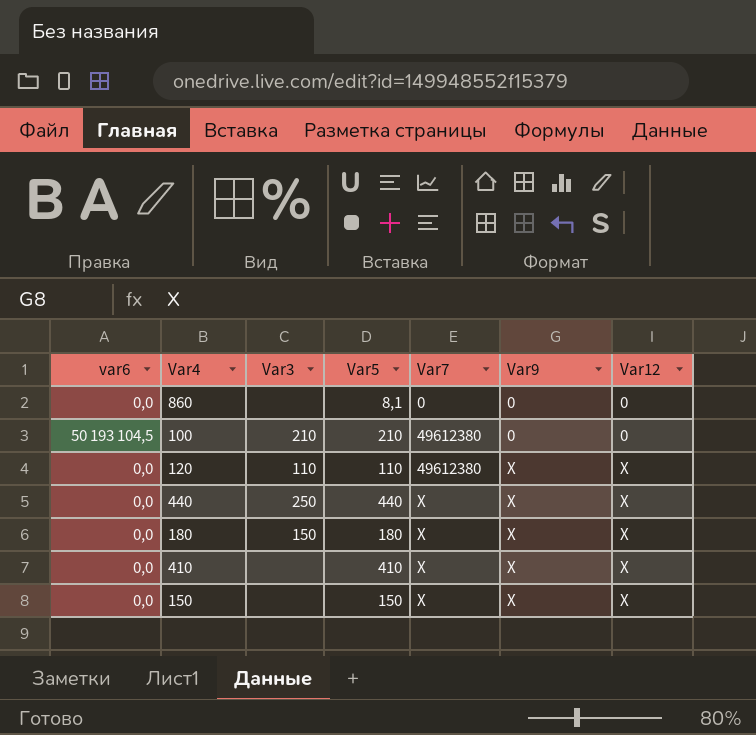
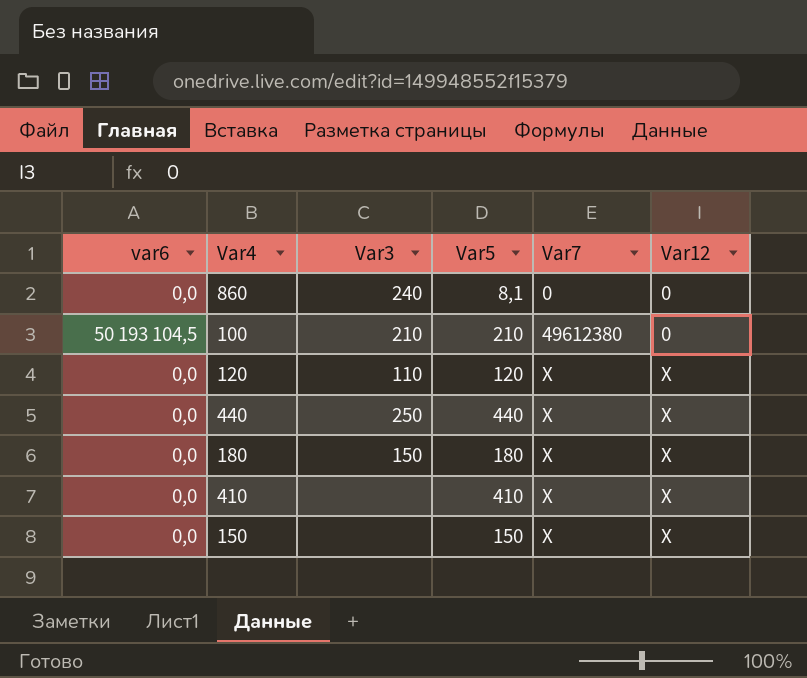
column Var9 | position: 6 -> none
860 | Var3: none -> 240
120 | Var5: 110 -> 120
120 | Var7: 49612380 -> Х

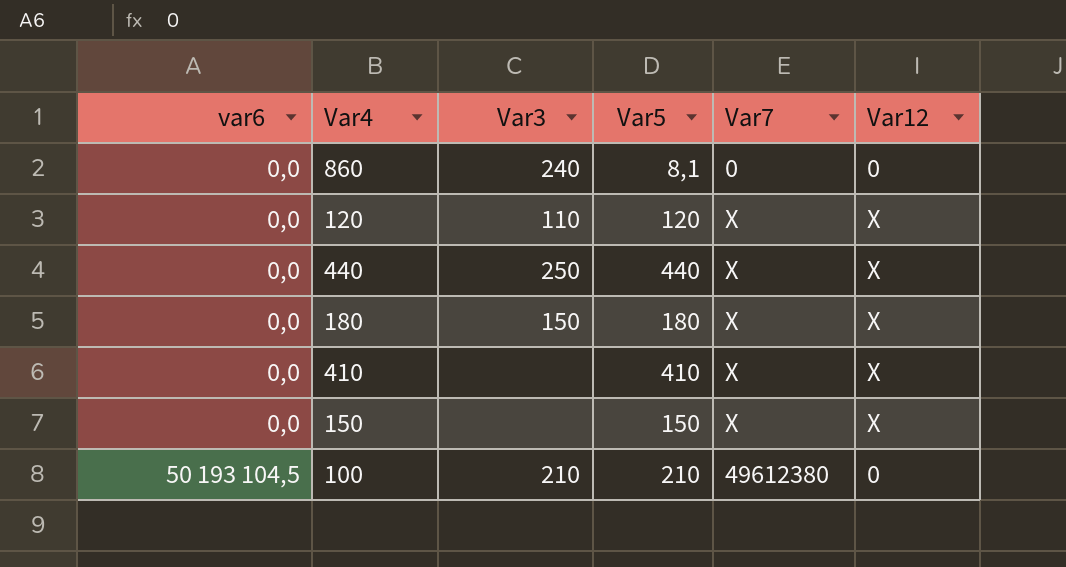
row order: Var7 ascending -> var6 ascending

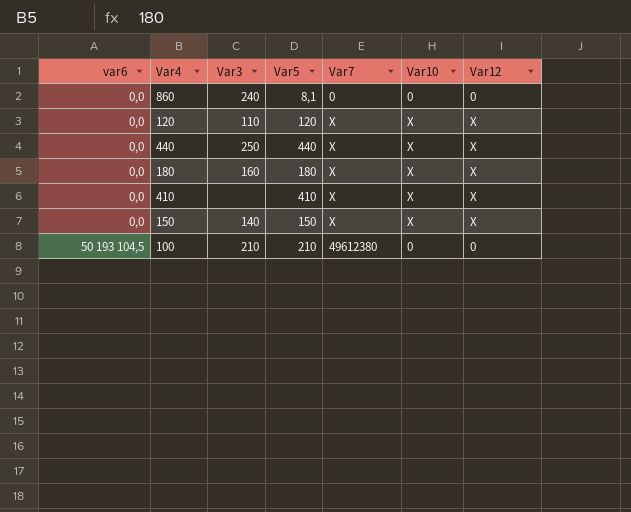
column Var10 | position: none -> 6
180 | Var3: 150 -> 160
150 | Var3: none -> 140

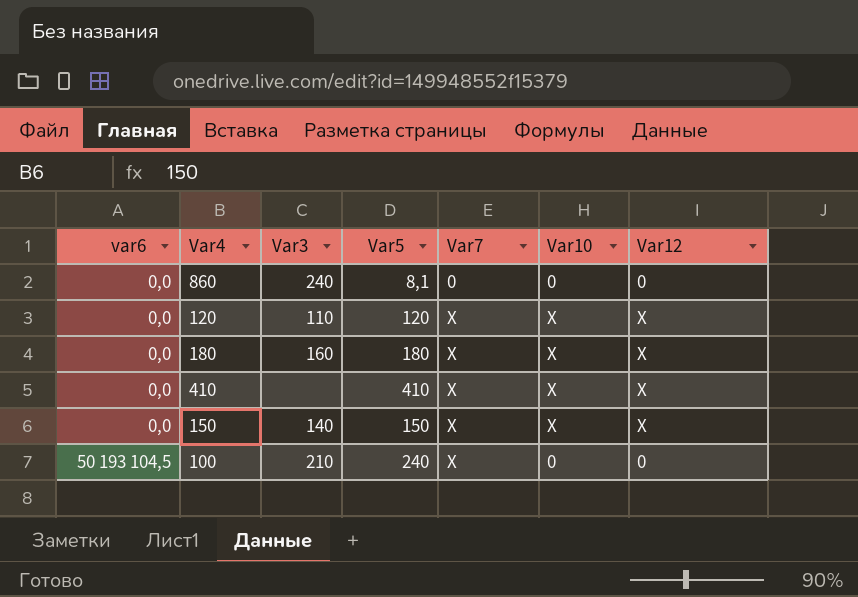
row 440: 0,0 | 250 | 440 | Х | Х | Х -> none
100 | Var5: 210 -> 240
100 | Var7: 49612380 -> Х

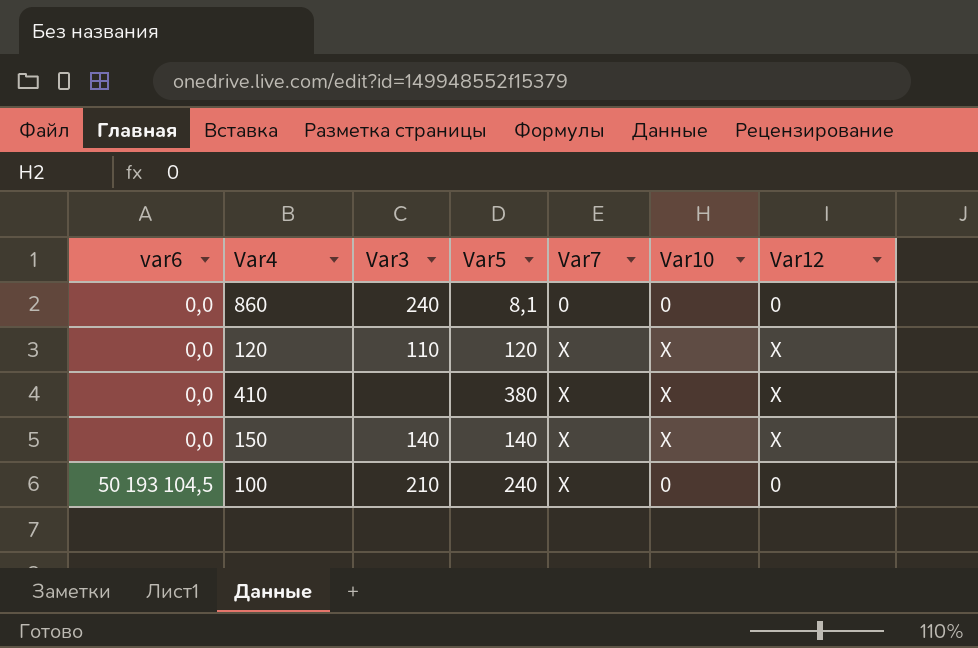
row 180: 0,0 | 160 | 180 | Х | Х | Х -> none
410 | Var5: 410 -> 380
150 | Var5: 150 -> 140

